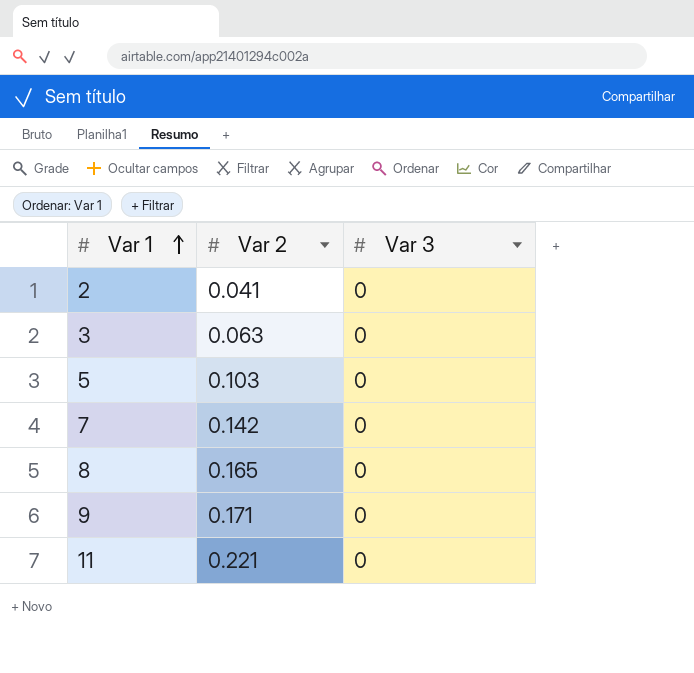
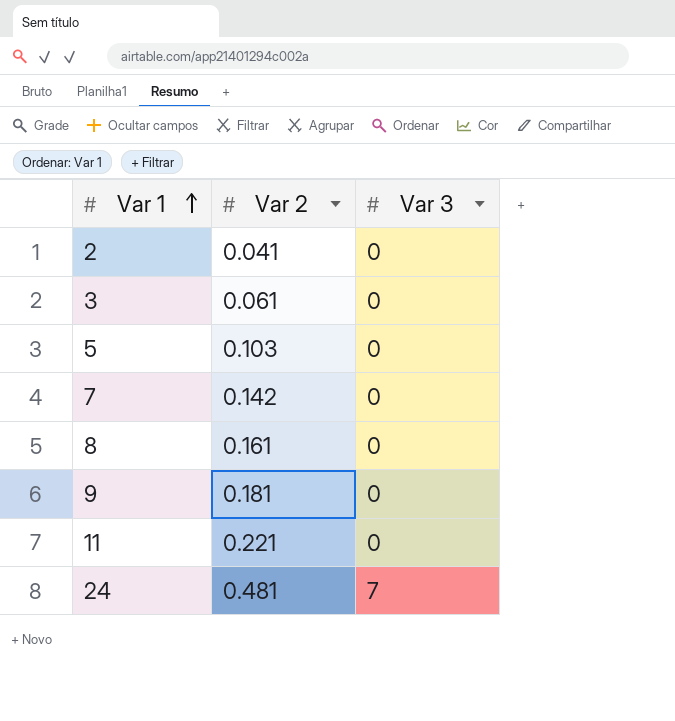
3 | Var 2: 0.063 -> 0.061
8 | Var 2: 0.165 -> 0.161
9 | Var 2: 0.171 -> 0.181
row 24: none -> 0.481 | 7

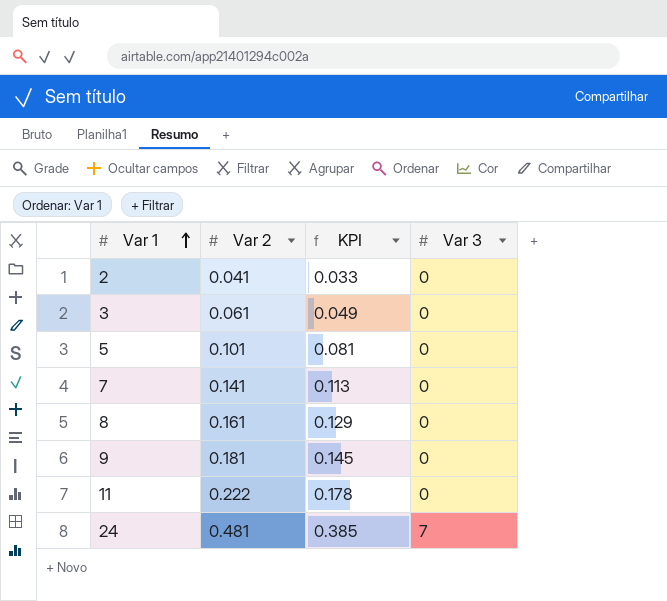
column KPI | formula: none -> [Var 2] * 0.8
5 | Var 2: 0.103 -> 0.101
7 | Var 2: 0.142 -> 0.141
11 | Var 2: 0.221 -> 0.222

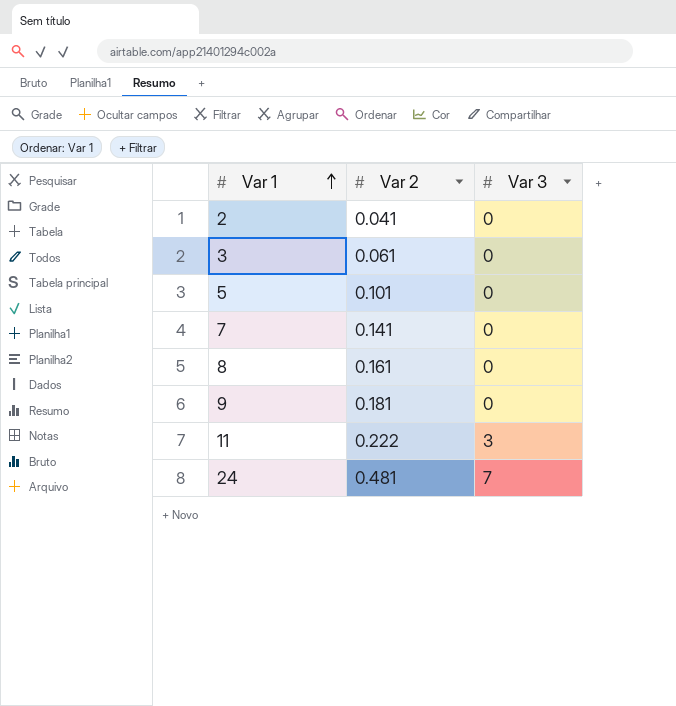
column KPI | formula: [Var 2] * 0.8 -> none
11 | Var 3: 0 -> 3

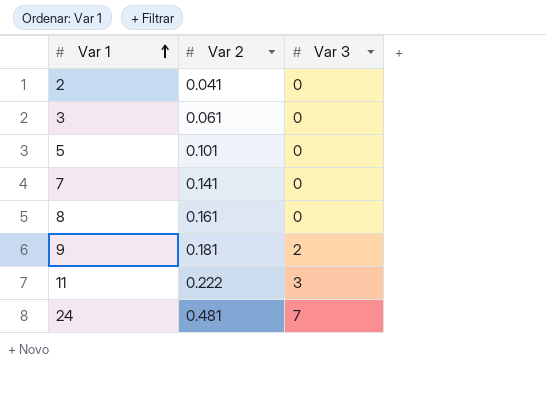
9 | Var 3: 0 -> 2

